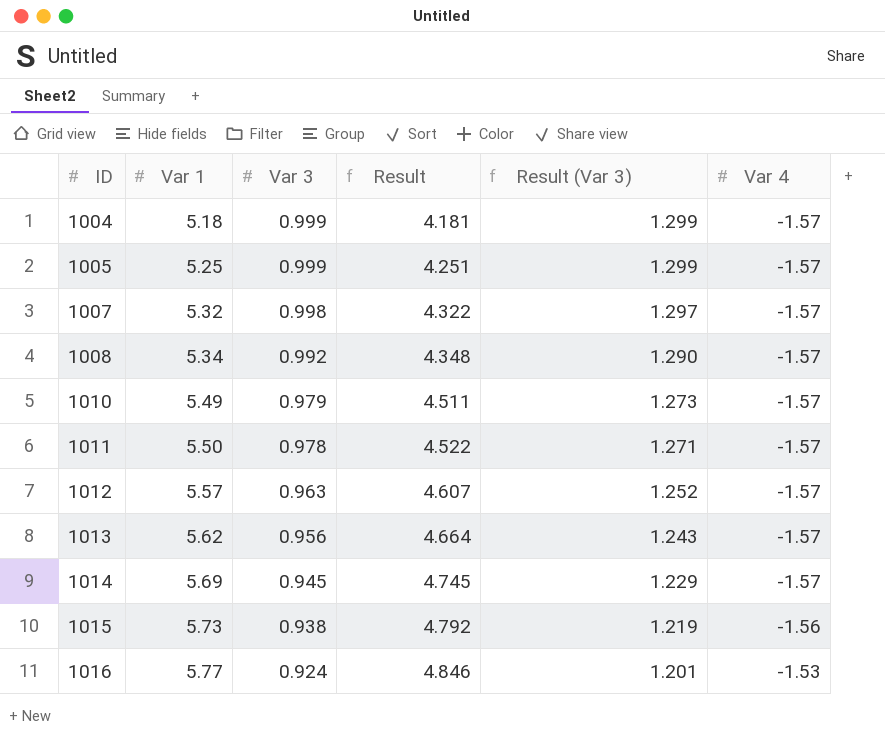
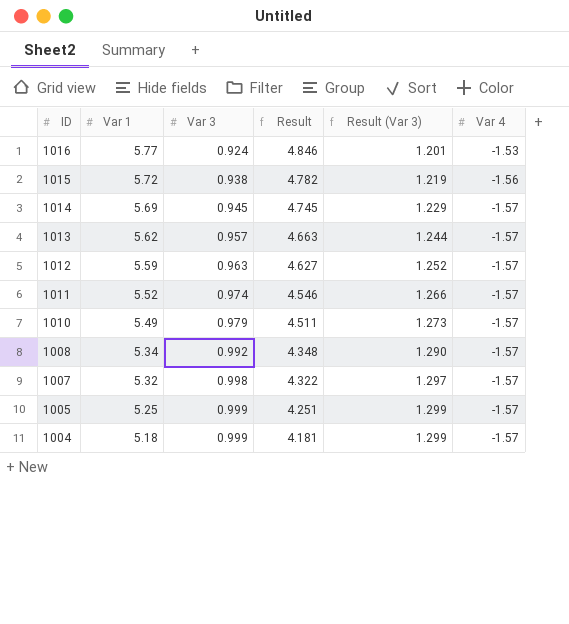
row order: ID ascending -> ID descending
1015 | Var 1: 5.73 -> 5.72
1015 | Result: 4.792 -> 4.782
1013 | Var 3: 0.956 -> 0.957
1013 | Result: 4.664 -> 4.663
1013 | Result (Var 3): 1.243 -> 1.244
1012 | Var 1: 5.57 -> 5.59
1012 | Result: 4.607 -> 4.627
1011 | Var 1: 5.50 -> 5.52
1011 | Var 3: 0.978 -> 0.974
1011 | Result: 4.522 -> 4.546
1011 | Result (Var 3): 1.271 -> 1.266

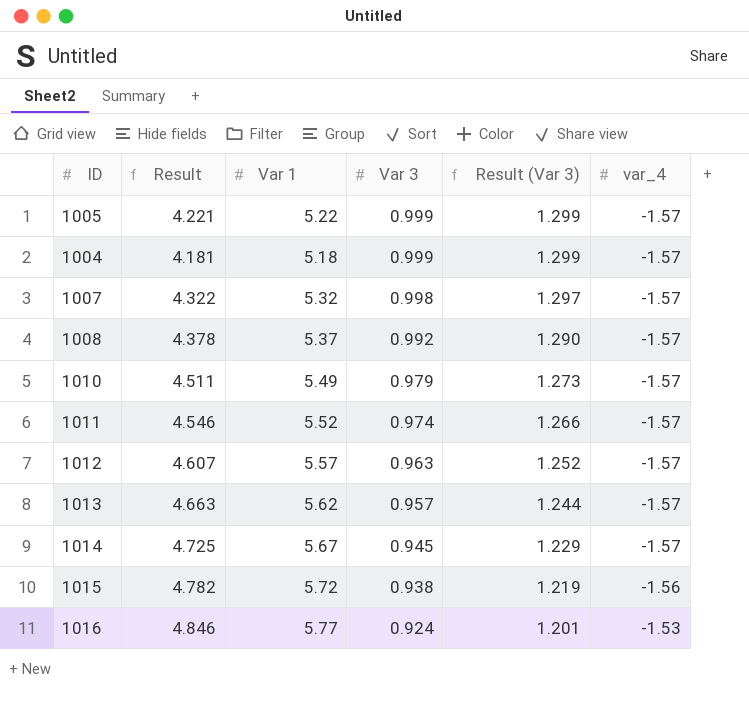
row order: ID descending -> Var 3 descending
column Result | position: 4 -> 2
column name: Var 4 -> var_4
1005 | Result: 4.251 -> 4.221
1005 | Var 1: 5.25 -> 5.22
1008 | Result: 4.348 -> 4.378
1008 | Var 1: 5.34 -> 5.37
1012 | Result: 4.627 -> 4.607
1012 | Var 1: 5.59 -> 5.57
1014 | Result: 4.745 -> 4.725
1014 | Var 1: 5.69 -> 5.67

